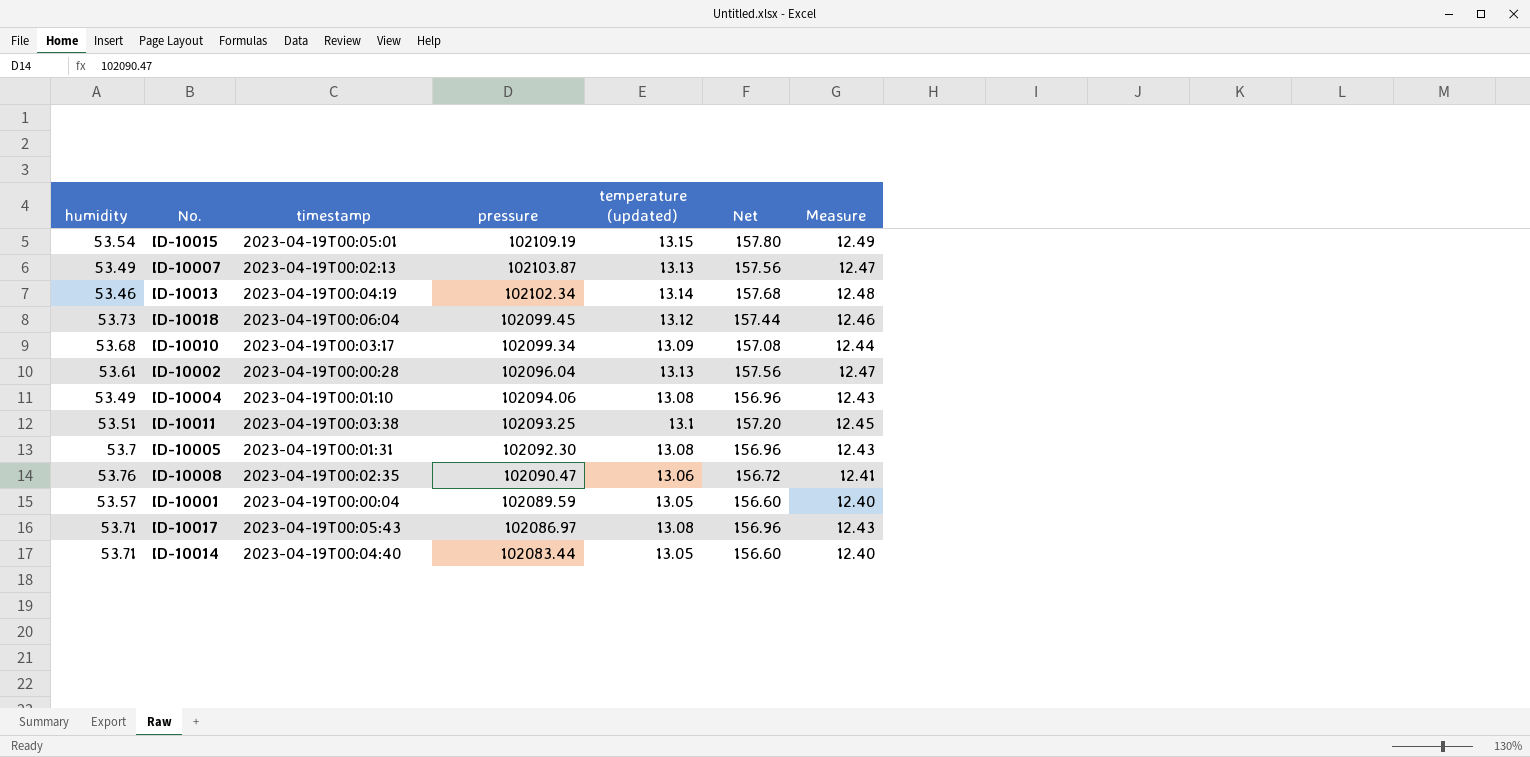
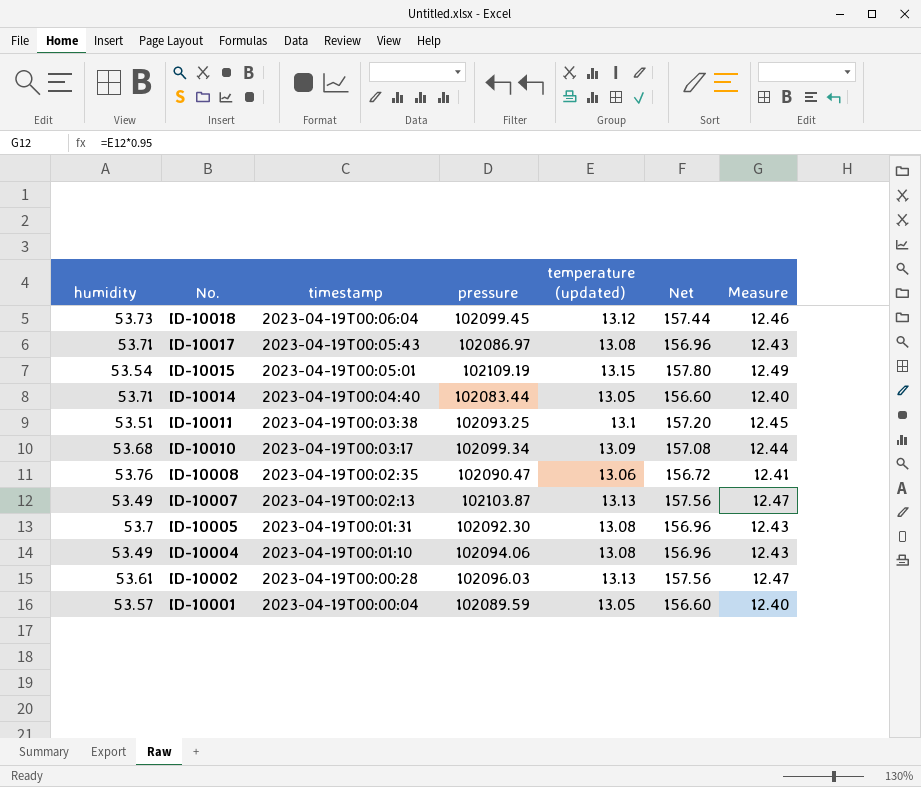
row order: pressure descending -> No. descending
row ID-10013: 53.46 | 2023-04-19T00:04:19 | 102102.34 | 13.14 | 157.68 | 12.48 -> none
ID-10002 | pressure: 102096.04 -> 102096.03

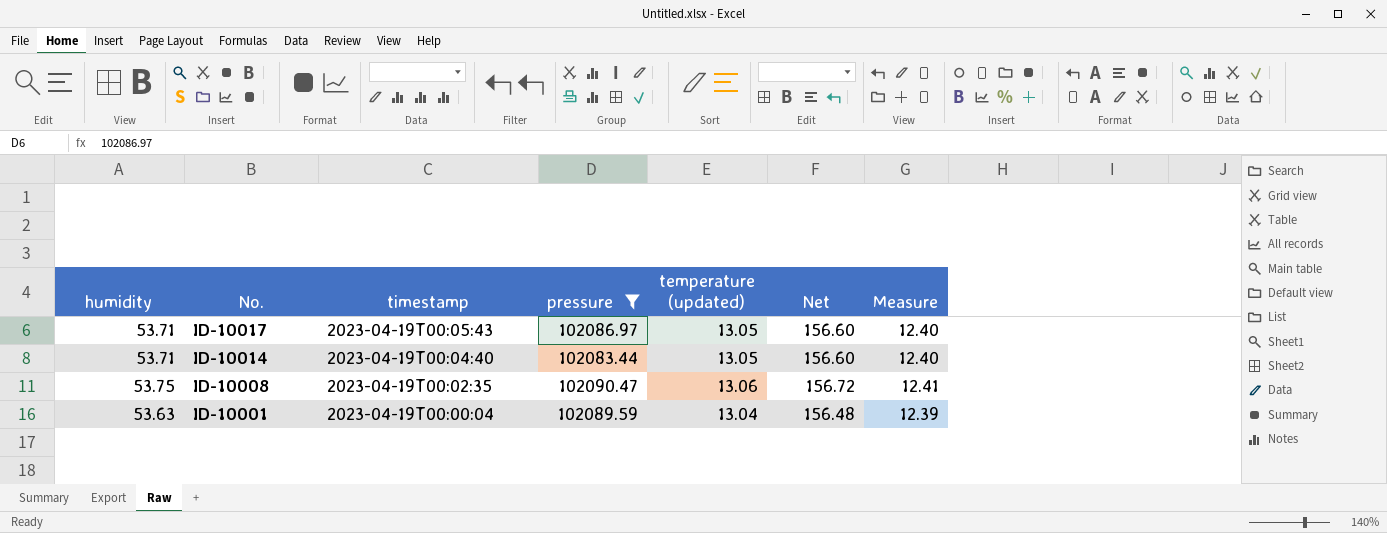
filter: none -> pressure <= 102090.47
ID-10017 | temperature (updated): 13.08 -> 13.05
ID-10017 | Net: 156.96 -> 156.60
ID-10017 | Measure: 12.43 -> 12.40
ID-10008 | humidity: 53.76 -> 53.75
ID-10001 | humidity: 53.57 -> 53.63
ID-10001 | temperature (updated): 13.05 -> 13.04
ID-10001 | Net: 156.60 -> 156.48
ID-10001 | Measure: 12.40 -> 12.39

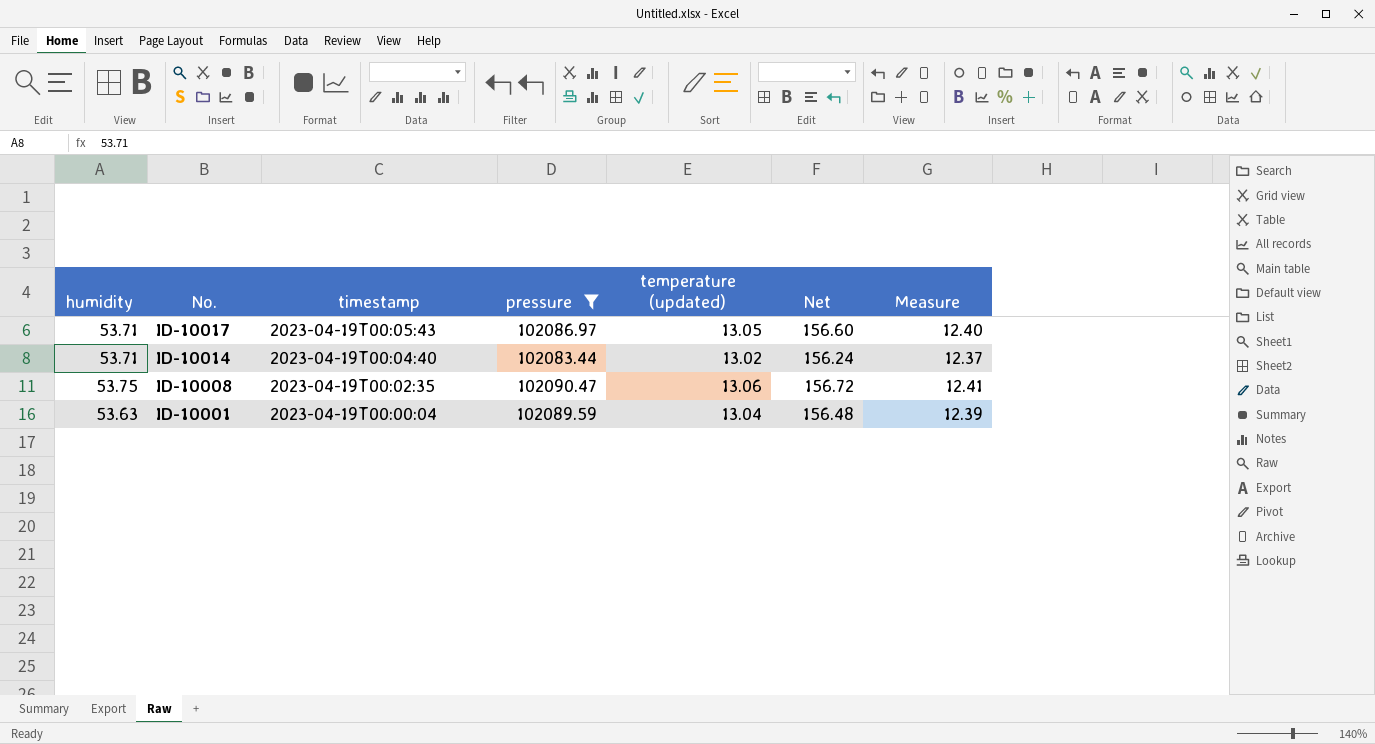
ID-10014 | temperature (updated): 13.05 -> 13.02
ID-10014 | Net: 156.60 -> 156.24
ID-10014 | Measure: 12.40 -> 12.37

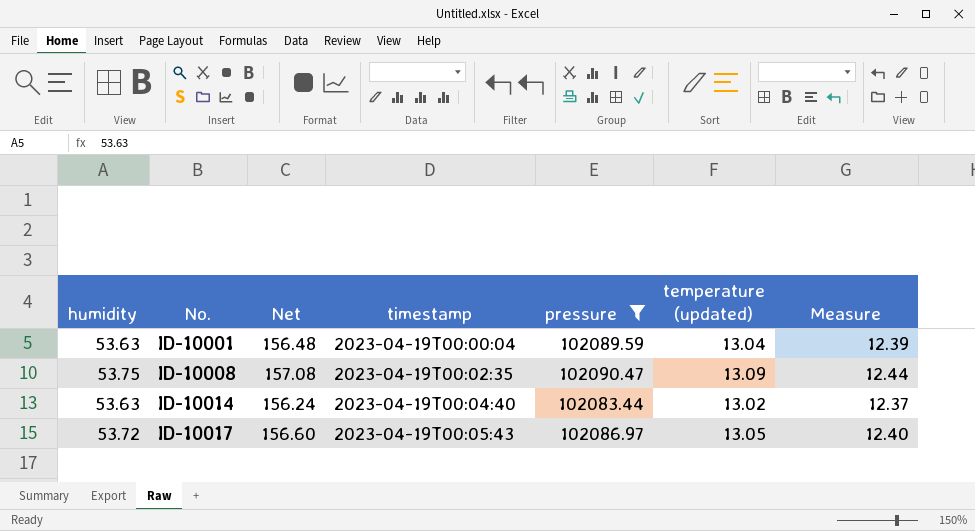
row order: No. descending -> No. ascending
column Net | position: 6 -> 3
ID-10008 | Net: 156.72 -> 157.08
ID-10008 | temperature (updated): 13.06 -> 13.09
ID-10008 | Measure: 12.41 -> 12.44
ID-10014 | humidity: 53.71 -> 53.63
ID-10017 | humidity: 53.71 -> 53.72

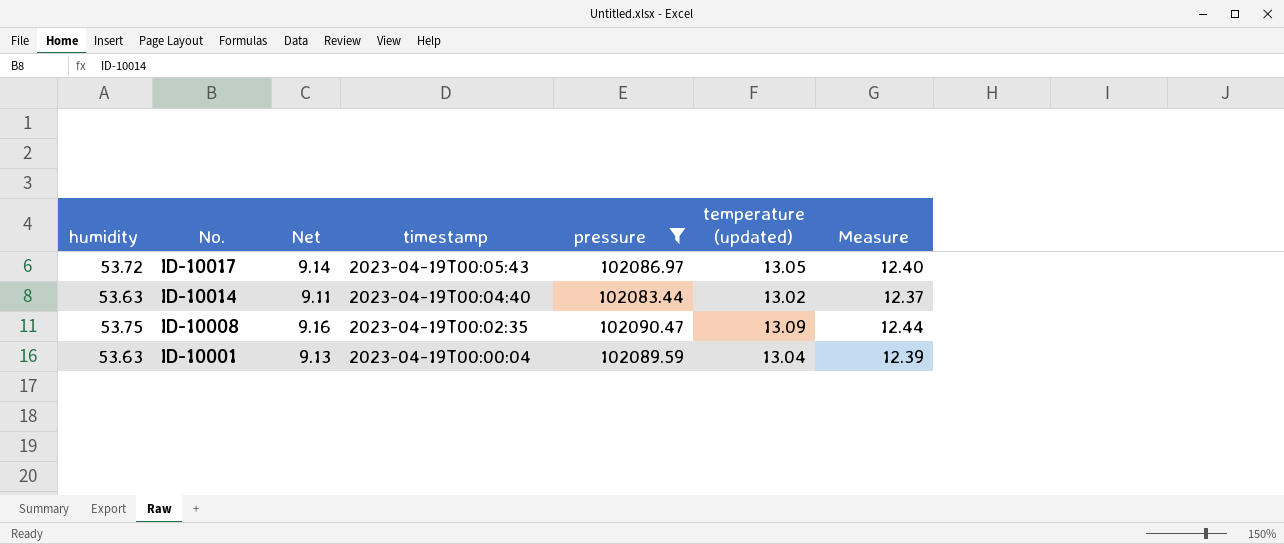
row order: No. ascending -> No. descending
column Net | formula: [temperature (updated)] * 12 -> [temperature (updated)] * 0.7

